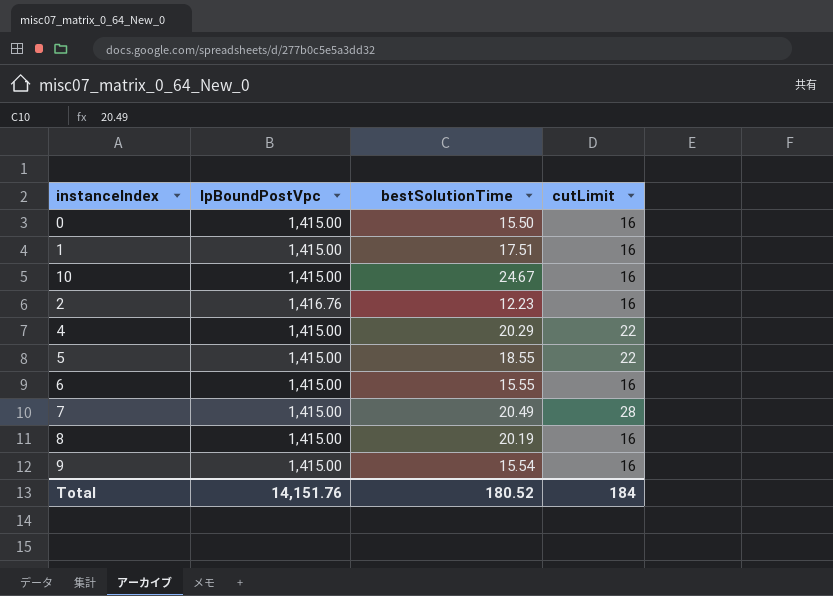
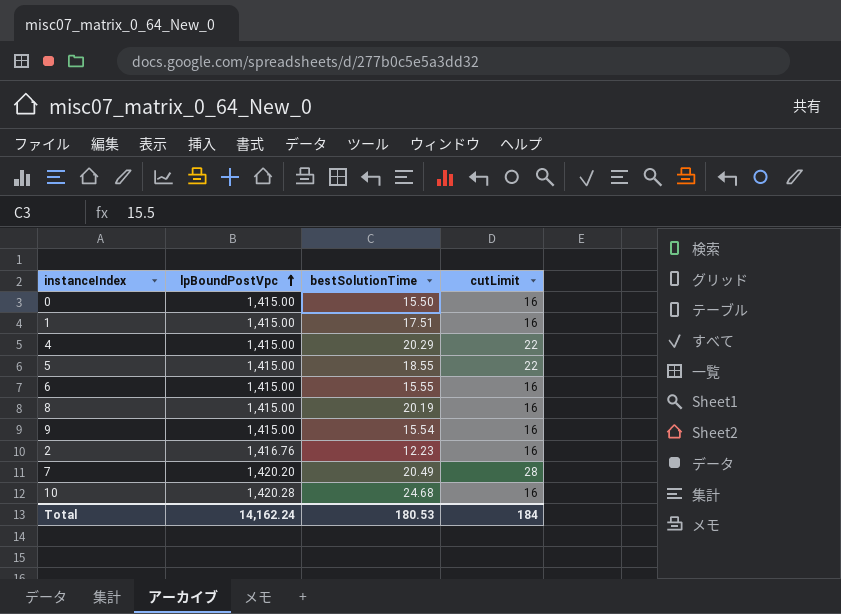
row order: none -> lpBoundPostVpc ascending
7 | lpBoundPostVpc: 1,415.00 -> 1,420.20
10 | lpBoundPostVpc: 1,415.00 -> 1,420.28
10 | bestSolutionTime: 24.67 -> 24.68
Total | lpBoundPostVpc: 14,151.76 -> 14,162.24
Total | bestSolutionTime: 180.52 -> 180.53

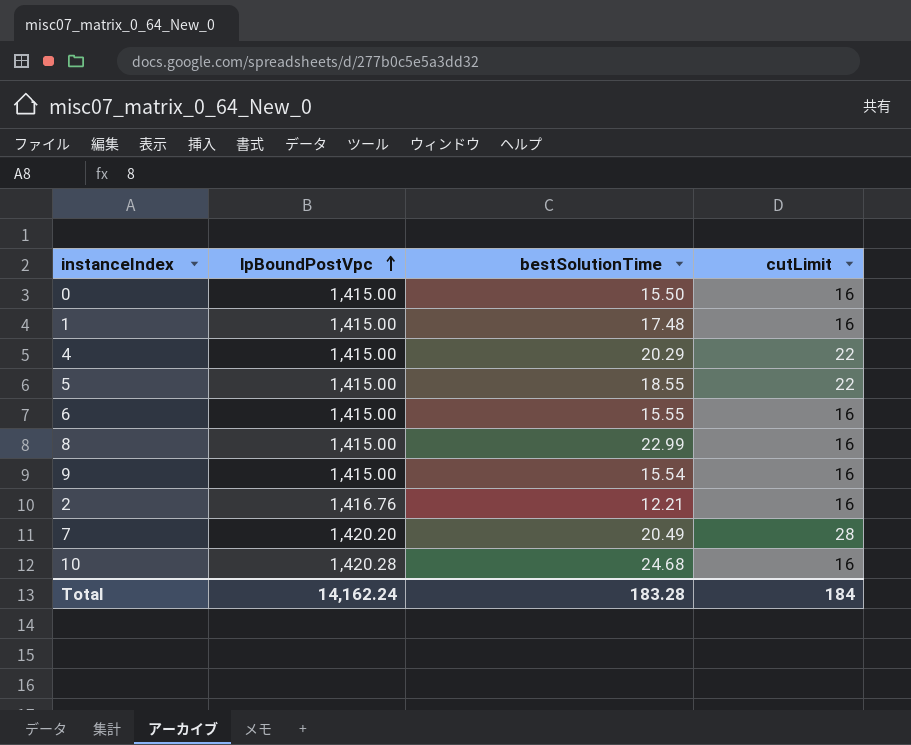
1 | bestSolutionTime: 17.51 -> 17.48
8 | bestSolutionTime: 20.19 -> 22.99
2 | bestSolutionTime: 12.23 -> 12.21
Total | bestSolutionTime: 180.53 -> 183.28

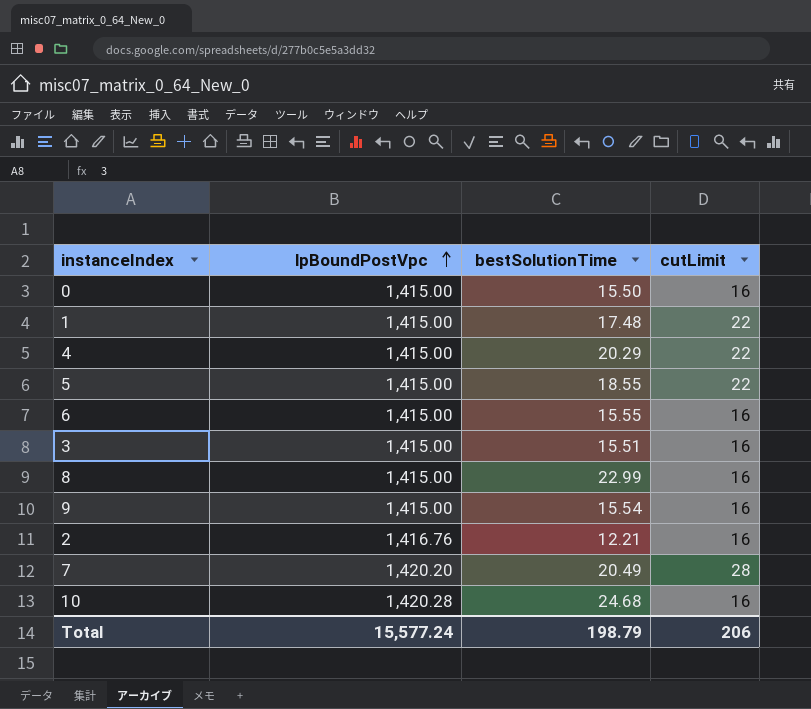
1 | cutLimit: 16 -> 22
row 3: none -> 1,415.00 | 15.51 | 16
Total | lpBoundPostVpc: 14,162.24 -> 15,577.24
Total | bestSolutionTime: 183.28 -> 198.79
Total | cutLimit: 184 -> 206

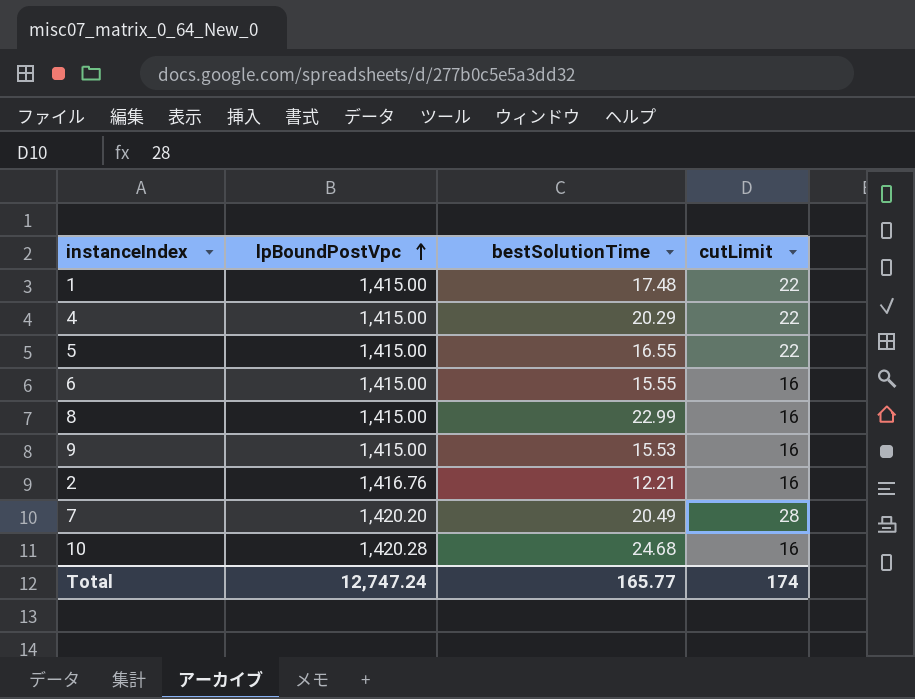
row 0: 1,415.00 | 15.50 | 16 -> none
row 3: 1,415.00 | 15.51 | 16 -> none
5 | bestSolutionTime: 18.55 -> 16.55
9 | bestSolutionTime: 15.54 -> 15.53
Total | lpBoundPostVpc: 15,577.24 -> 12,747.24
Total | bestSolutionTime: 198.79 -> 165.77
Total | cutLimit: 206 -> 174

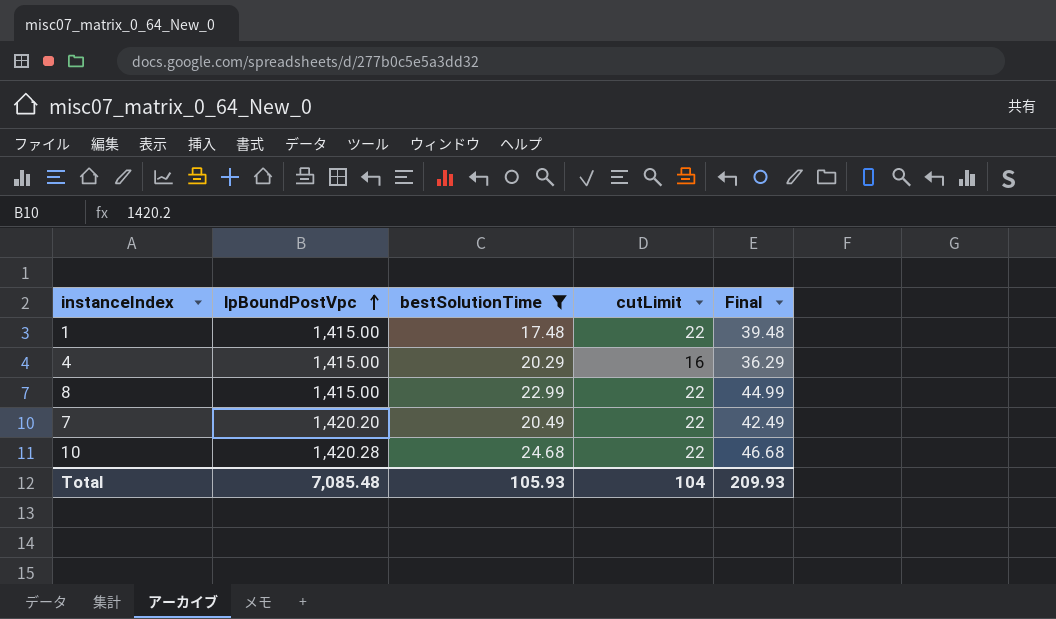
filter: none -> bestSolutionTime >= 17.48
column Final | formula: none -> [bestSolutionTime] + [cutLimit]
4 | cutLimit: 22 -> 16
8 | cutLimit: 16 -> 22
7 | cutLimit: 28 -> 22
10 | cutLimit: 16 -> 22
Total | lpBoundPostVpc: 12,747.24 -> 7,085.48
Total | bestSolutionTime: 165.77 -> 105.93
Total | cutLimit: 174 -> 104

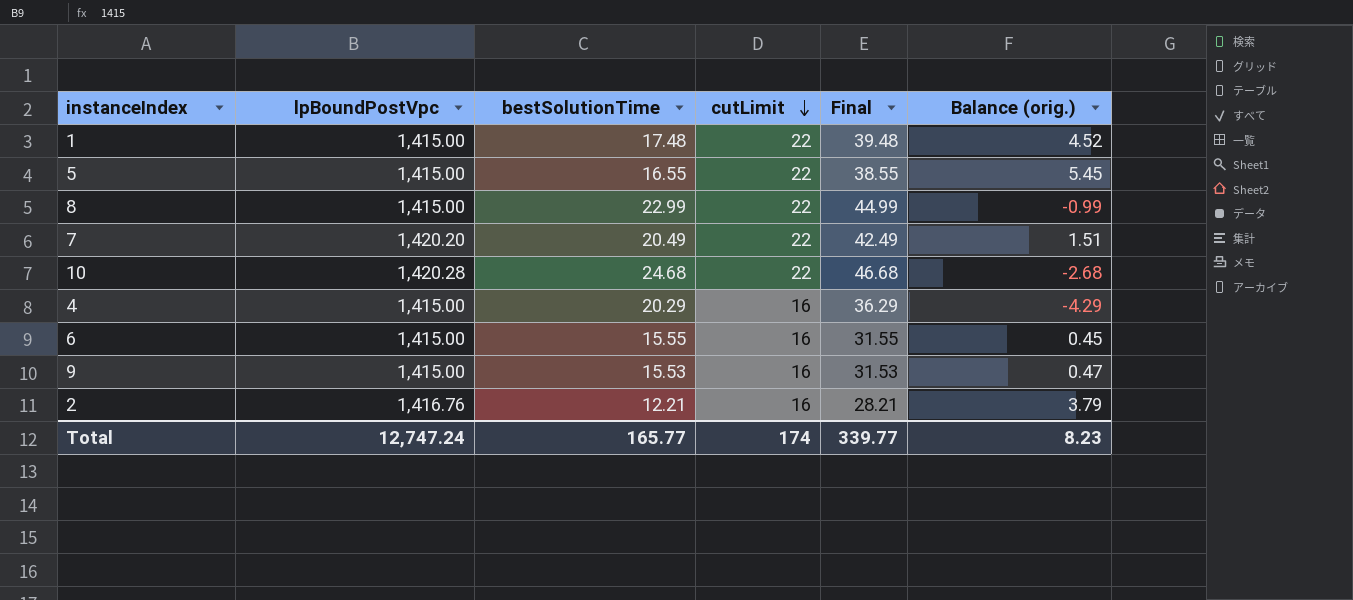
filter: bestSolutionTime >= 17.48 -> none
row order: lpBoundPostVpc ascending -> cutLimit descending
column Balance (orig.) | formula: none -> [cutLimit] - [bestSolutionTime]
Total | lpBoundPostVpc: 7,085.48 -> 12,747.24
Total | bestSolutionTime: 105.93 -> 165.77
Total | cutLimit: 104 -> 174
Total | Final: 209.93 -> 339.77

